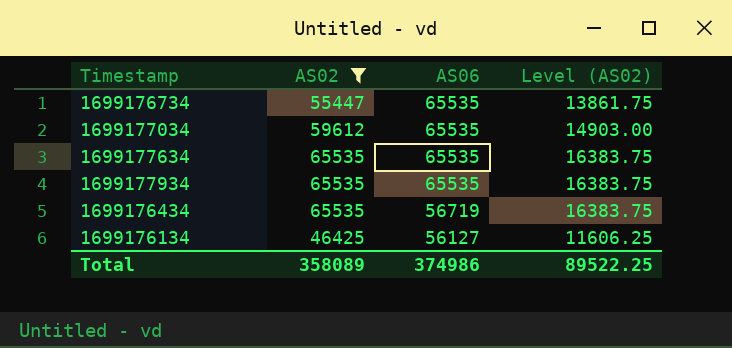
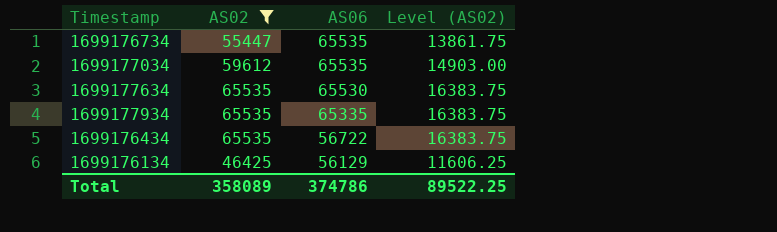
1699177634 | AS06: 65535 -> 65530
1699177934 | AS06: 65535 -> 65335
1699176434 | AS06: 56719 -> 56722
1699176134 | AS06: 56127 -> 56129
Total | AS06: 374986 -> 374786

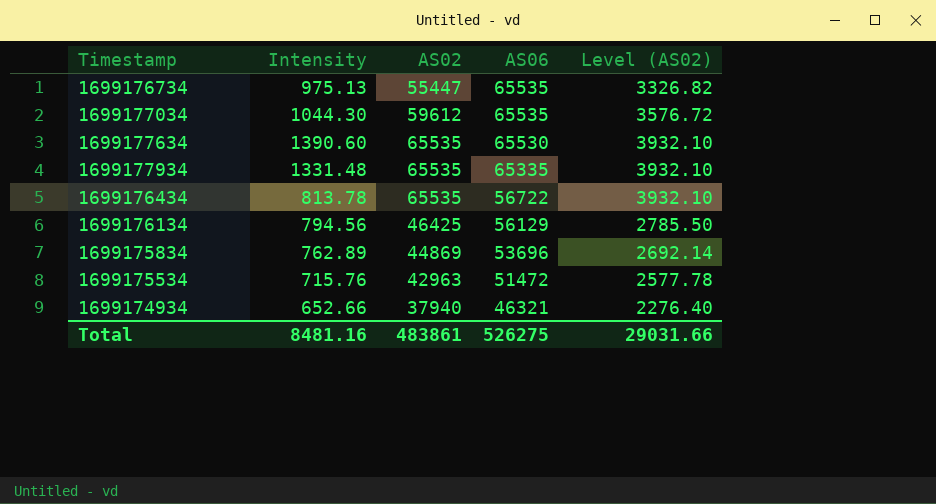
filter: AS02 >= 46425 -> none
column Intensity | position: none -> 2
column Level (AS02) | formula: [AS02] * 0.25 -> [AS02] * 0.06
Total | AS02: 358089 -> 483861
Total | AS06: 374786 -> 526275
Total | Level (AS02): 89522.25 -> 29031.66

